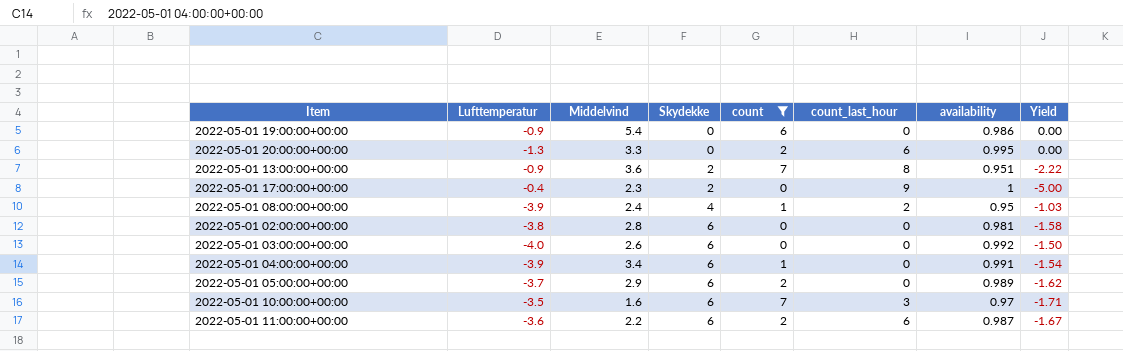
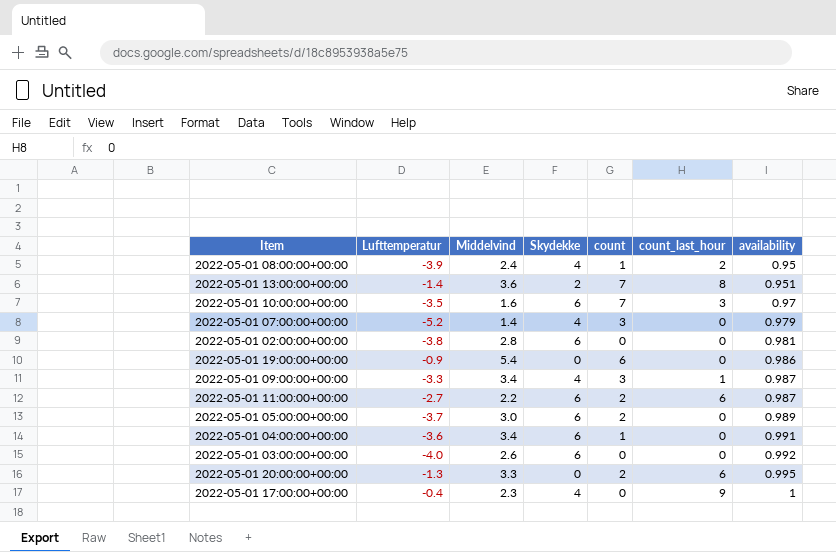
filter: count != 3 -> none
row order: Skydekke ascending -> availability ascending
column Yield | formula: [Skydekke] / [Lufttemperatur] -> none
2022-05-01 13:00:00+00:00 | Lufttemperatur: -0.9 -> -1.4
2022-05-01 11:00:00+00:00 | Lufttemperatur: -3.6 -> -2.7
2022-05-01 05:00:00+00:00 | Middelvind: 2.9 -> 3.0
2022-05-01 04:00:00+00:00 | Lufttemperatur: -3.9 -> -3.6
2022-05-01 17:00:00+00:00 | Skydekke: 2 -> 4

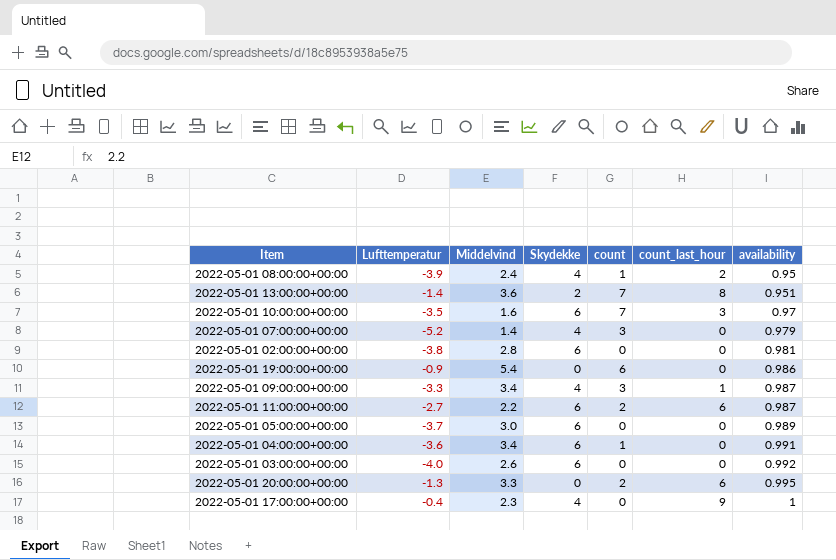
2022-05-01 05:00:00+00:00 | count: 2 -> 0

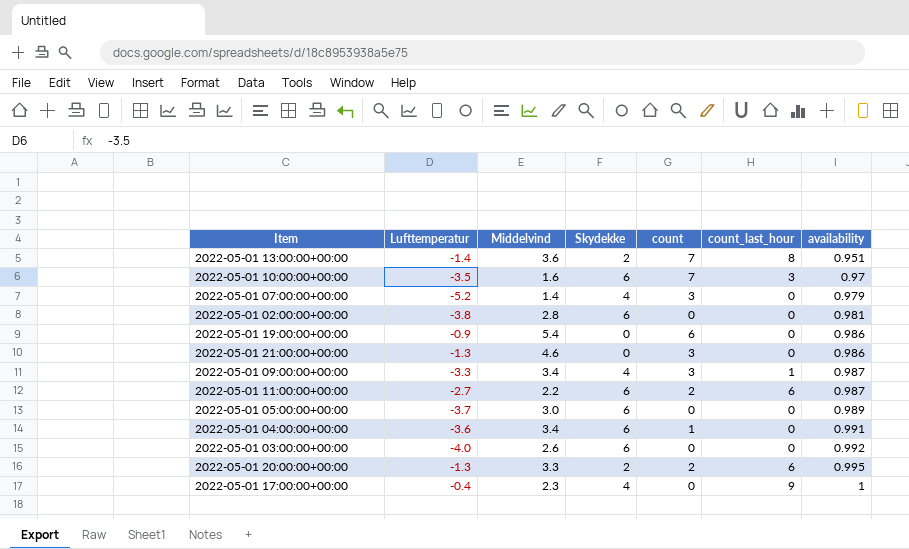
row 2022-05-01 08:00:00+00:00: -3.9 | 2.4 | 4 | 1 | 2 | 0.95 -> none
row 2022-05-01 21:00:00+00:00: none -> -1.3 | 4.6 | 0 | 3 | 0 | 0.986
2022-05-01 20:00:00+00:00 | Skydekke: 0 -> 2

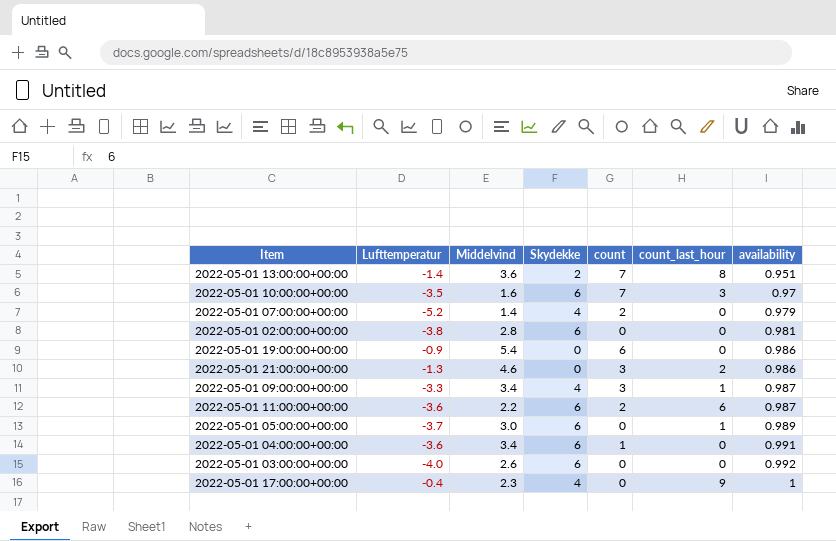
row 2022-05-01 20:00:00+00:00: -1.3 | 3.3 | 2 | 2 | 6 | 0.995 -> none
2022-05-01 07:00:00+00:00 | count: 3 -> 2
2022-05-01 21:00:00+00:00 | count_last_hour: 0 -> 2
2022-05-01 11:00:00+00:00 | Lufttemperatur: -2.7 -> -3.6
2022-05-01 05:00:00+00:00 | count_last_hour: 0 -> 1

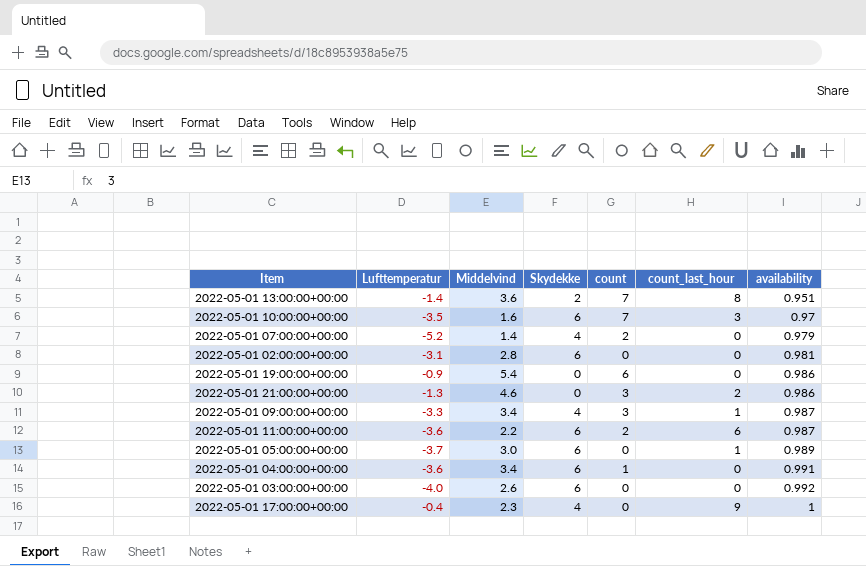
2022-05-01 02:00:00+00:00 | Lufttemperatur: -3.8 -> -3.1

